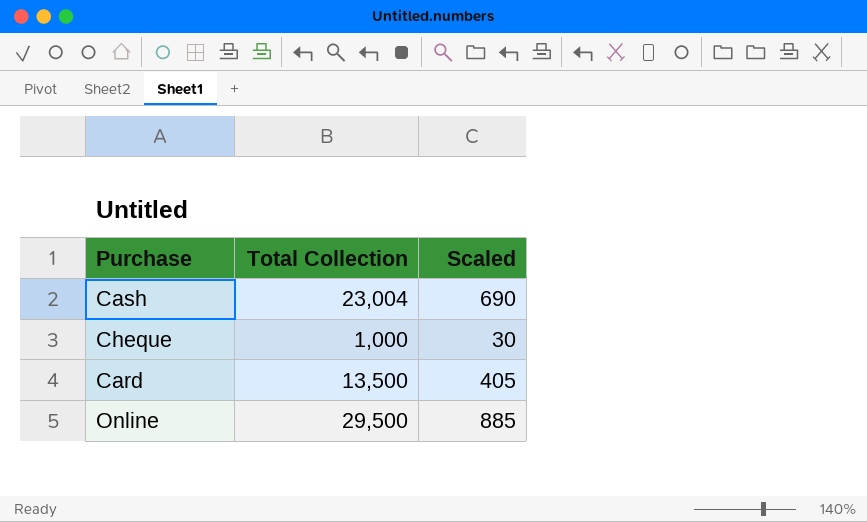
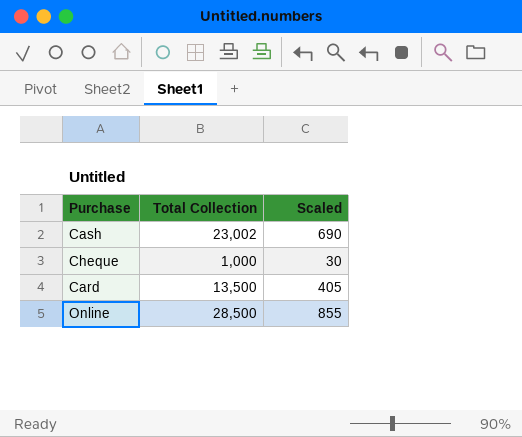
Cash | Total Collection: 23,004 -> 23,002
Online | Total Collection: 29,500 -> 28,500
Online | Scaled: 885 -> 855

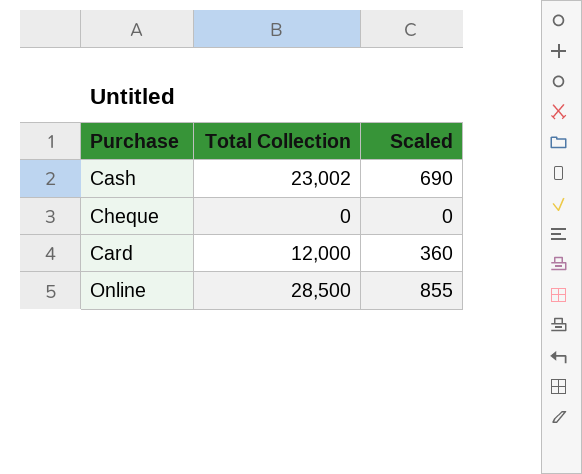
Cheque | Total Collection: 1,000 -> 0
Cheque | Scaled: 30 -> 0
Card | Total Collection: 13,500 -> 12,000
Card | Scaled: 405 -> 360

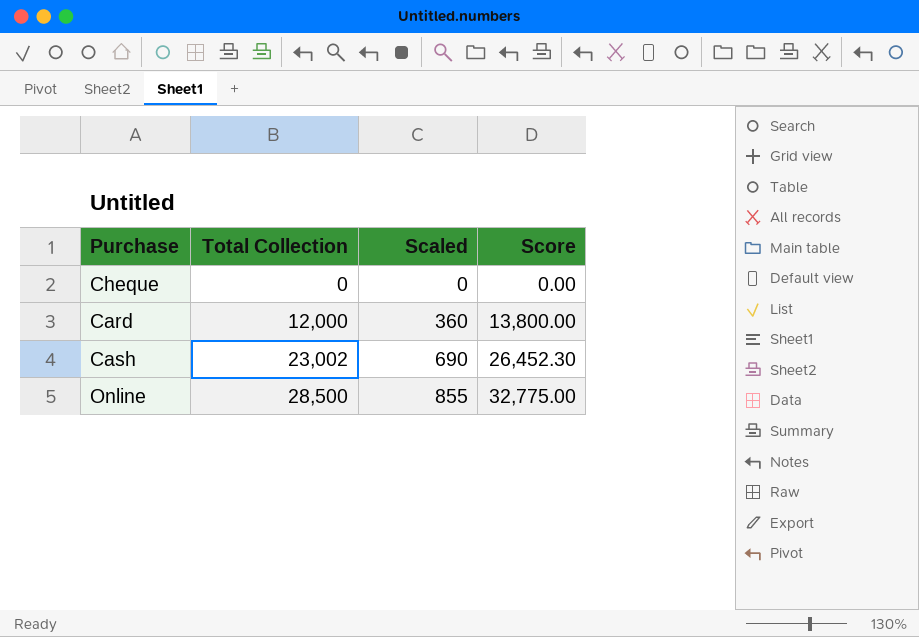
row order: none -> Total Collection ascending
column Score | formula: none -> [Total Collection] * 1.15

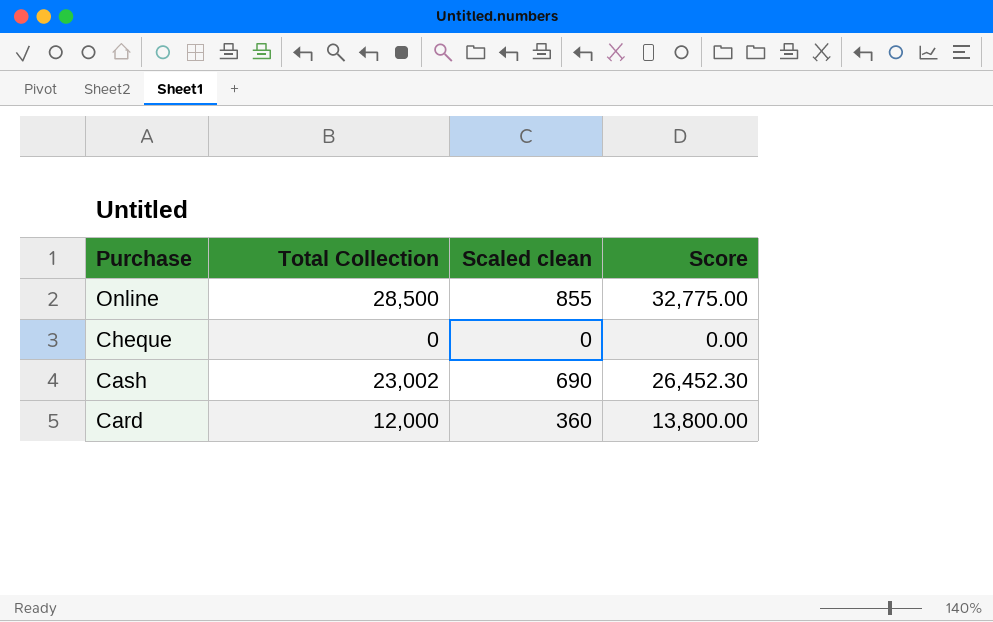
row order: Total Collection ascending -> Purchase descending
column name: Scaled -> Scaled clean

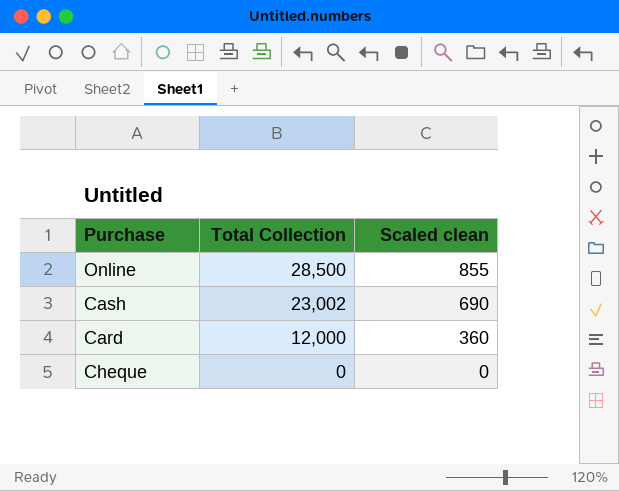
row order: Purchase descending -> Total Collection descending
column Score | formula: [Total Collection] * 1.15 -> none

